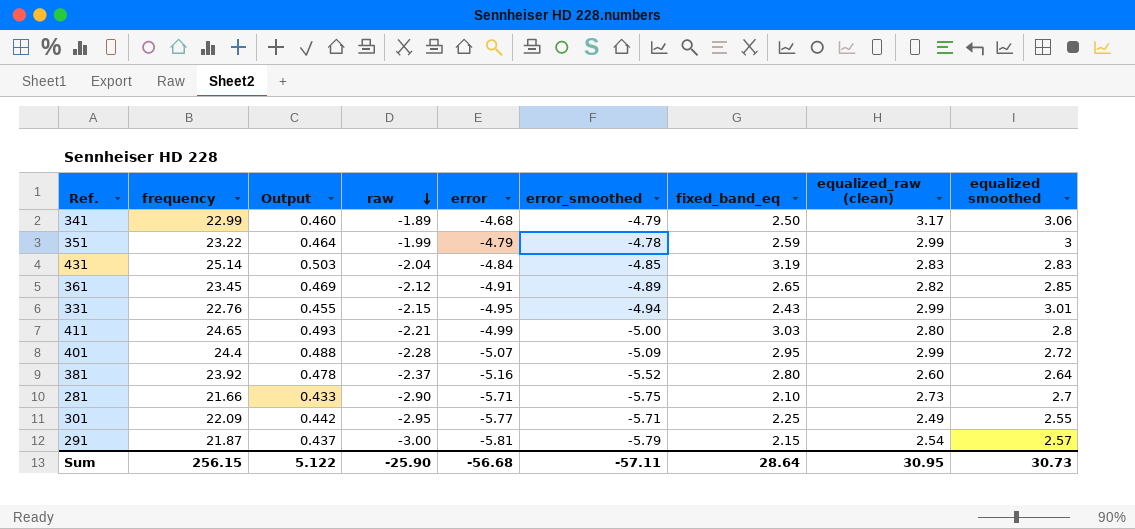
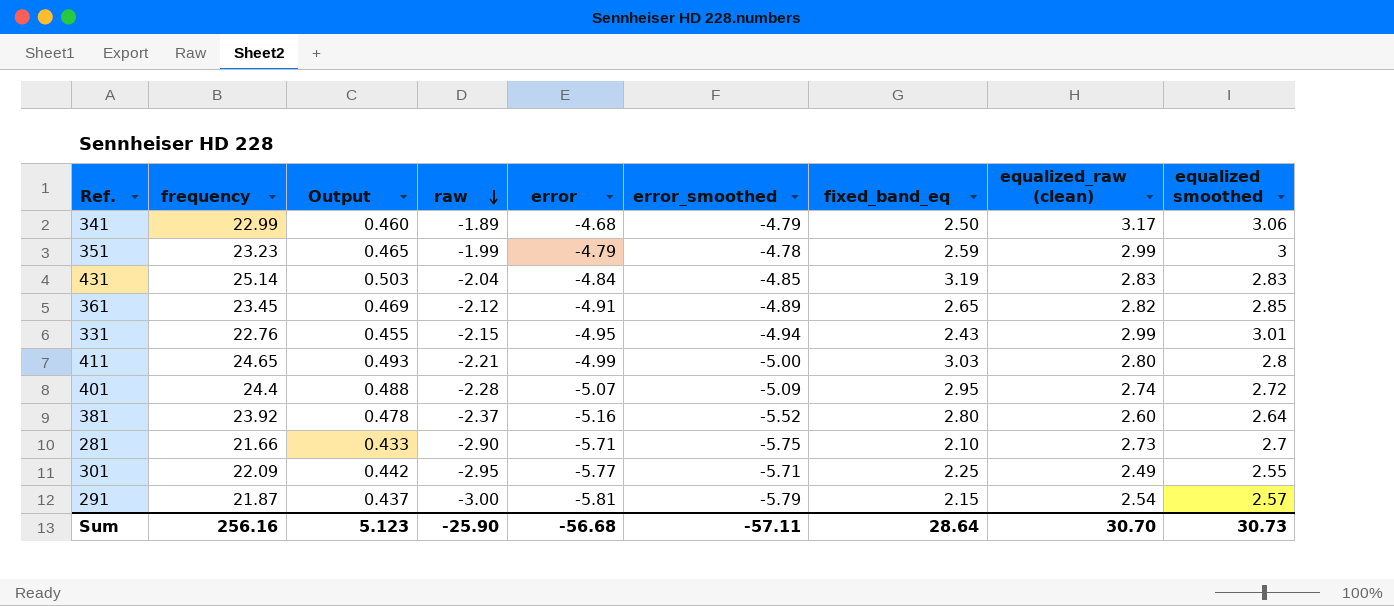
351 | frequency: 23.22 -> 23.23
351 | Output: 0.464 -> 0.465
401 | equalized_raw (clean): 2.99 -> 2.74
Sum | frequency: 256.15 -> 256.16
Sum | Output: 5.122 -> 5.123
Sum | equalized_raw (clean): 30.95 -> 30.70

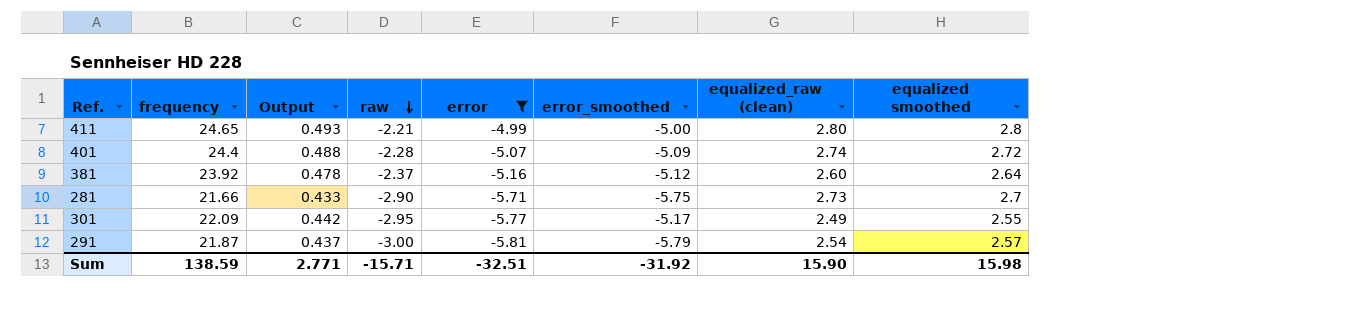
filter: none -> error <= -4.99
column fixed_band_eq | position: 7 -> none
381 | error_smoothed: -5.52 -> -5.12
301 | error_smoothed: -5.71 -> -5.17
Sum | frequency: 256.16 -> 138.59
Sum | Output: 5.123 -> 2.771
Sum | raw: -25.90 -> -15.71
Sum | error: -56.68 -> -32.51
Sum | error_smoothed: -57.11 -> -31.92
Sum | equalized_raw (clean): 30.70 -> 15.90
Sum | equalized smoothed: 30.73 -> 15.98

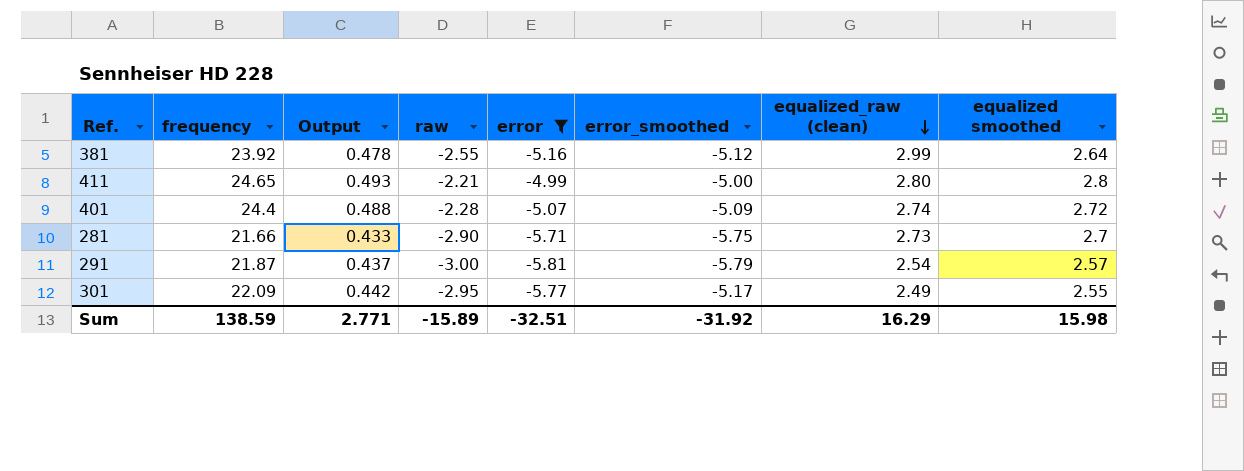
row order: raw descending -> equalized_raw (clean) descending
381 | raw: -2.37 -> -2.55
381 | equalized_raw (clean): 2.60 -> 2.99
Sum | raw: -15.71 -> -15.89
Sum | equalized_raw (clean): 15.90 -> 16.29

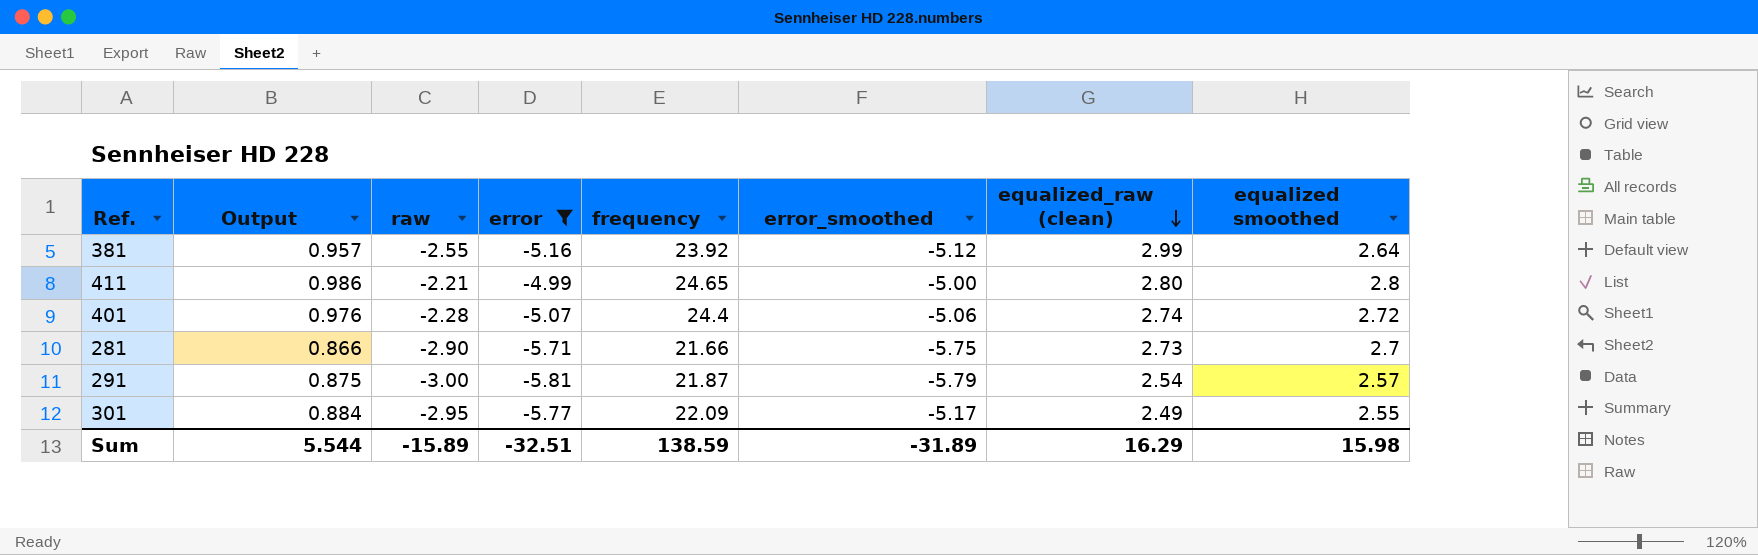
column Output | formula: [frequency] * 0.02 -> [frequency] * 0.04
column frequency | position: 2 -> 5
401 | error_smoothed: -5.09 -> -5.06
Sum | Output: 2.771 -> 5.544
Sum | error_smoothed: -31.92 -> -31.89

